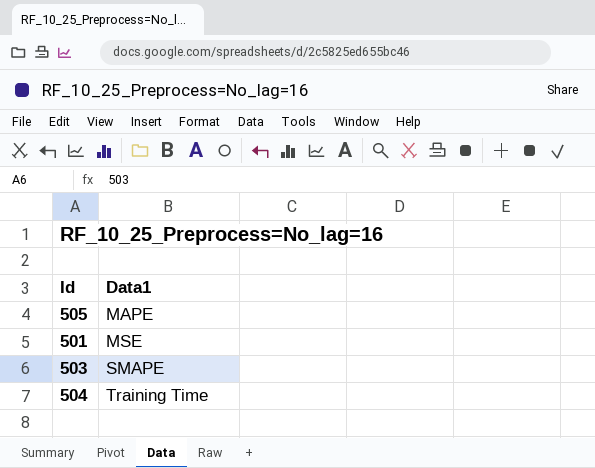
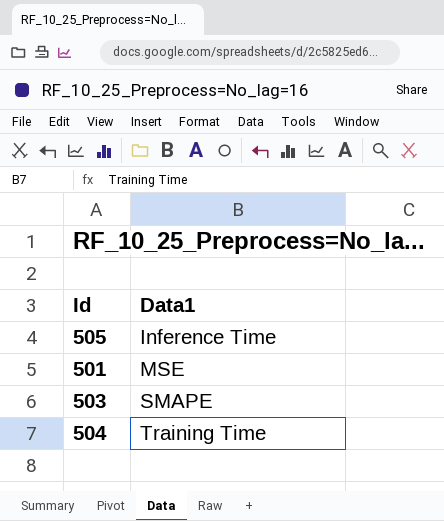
505 | Data1: MAPE -> Inference Time

